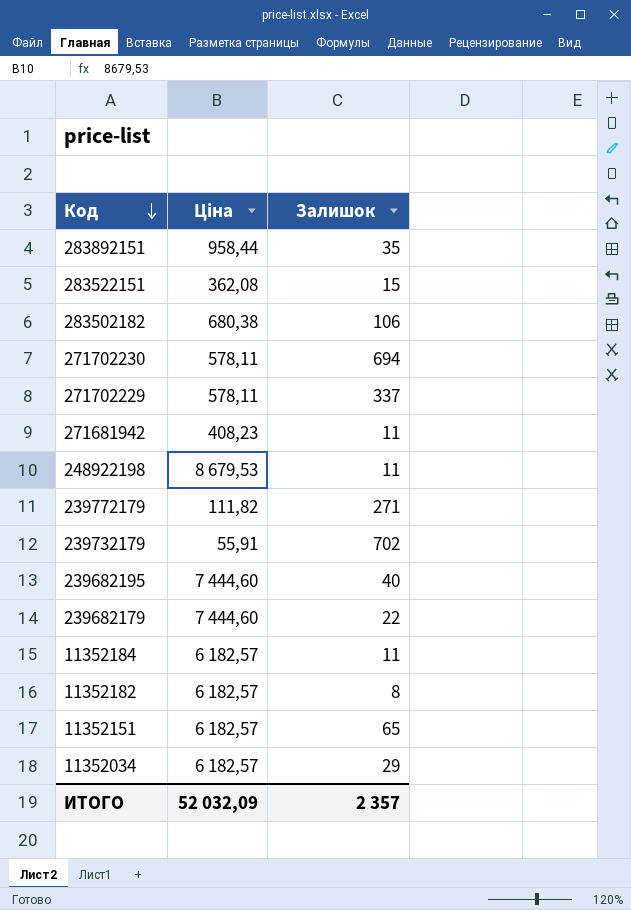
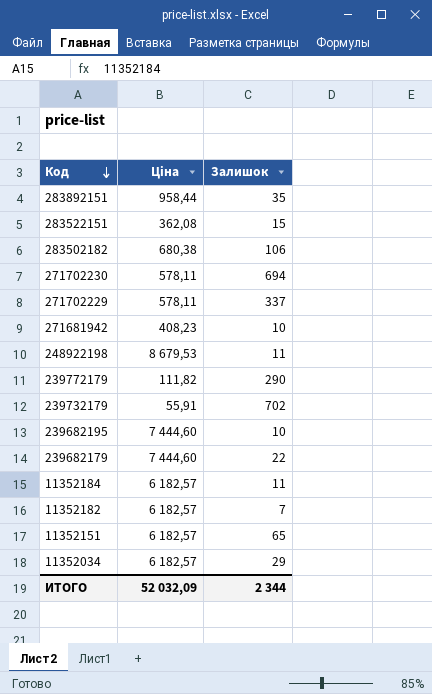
271681942 | Залишок: 11 -> 10
239772179 | Залишок: 271 -> 290
239682195 | Залишок: 40 -> 10
11352182 | Залишок: 8 -> 7
ИТОГО | Залишок: 2 357 -> 2 344

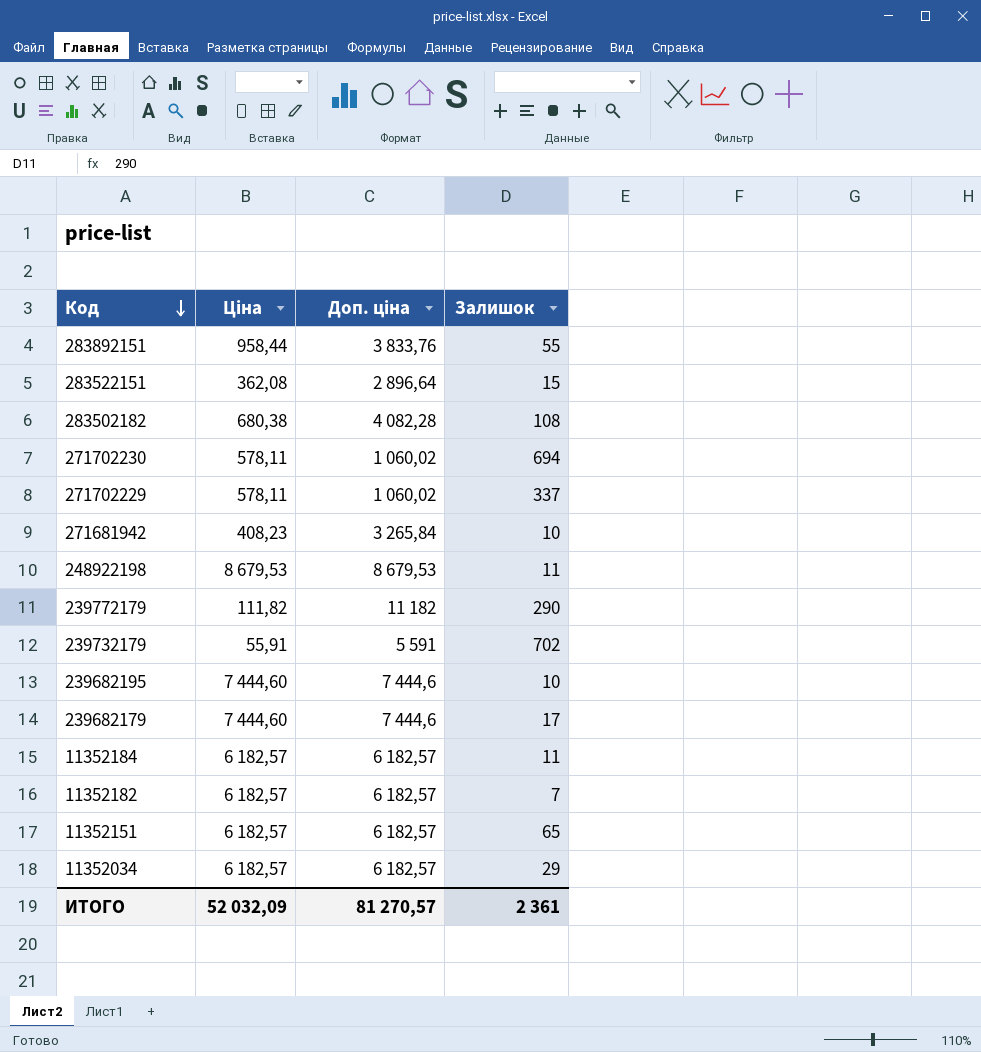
column Доп. ціна | position: none -> 3
283892151 | Залишок: 35 -> 55
283502182 | Залишок: 106 -> 108
239682179 | Залишок: 22 -> 17
ИТОГО | Залишок: 2 344 -> 2 361

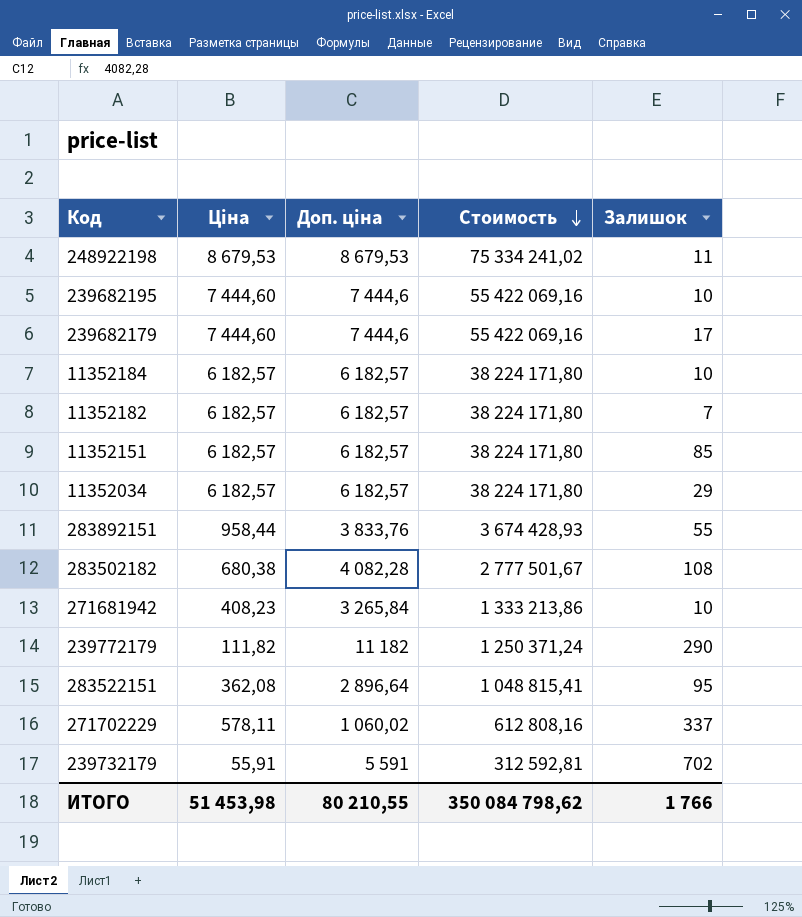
row order: Код descending -> Стоимость descending
column Стоимость | formula: none -> [Ціна] * [Доп. ціна]
row 271702230: 578,11 | 1 060,02 | 694 -> none
11352184 | Залишок: 11 -> 10
11352151 | Залишок: 65 -> 85
283522151 | Залишок: 15 -> 95
ИТОГО | Ціна: 52 032,09 -> 51 453,98
ИТОГО | Доп. ціна: 81 270,57 -> 80 210,55
ИТОГО | Залишок: 2 361 -> 1 766

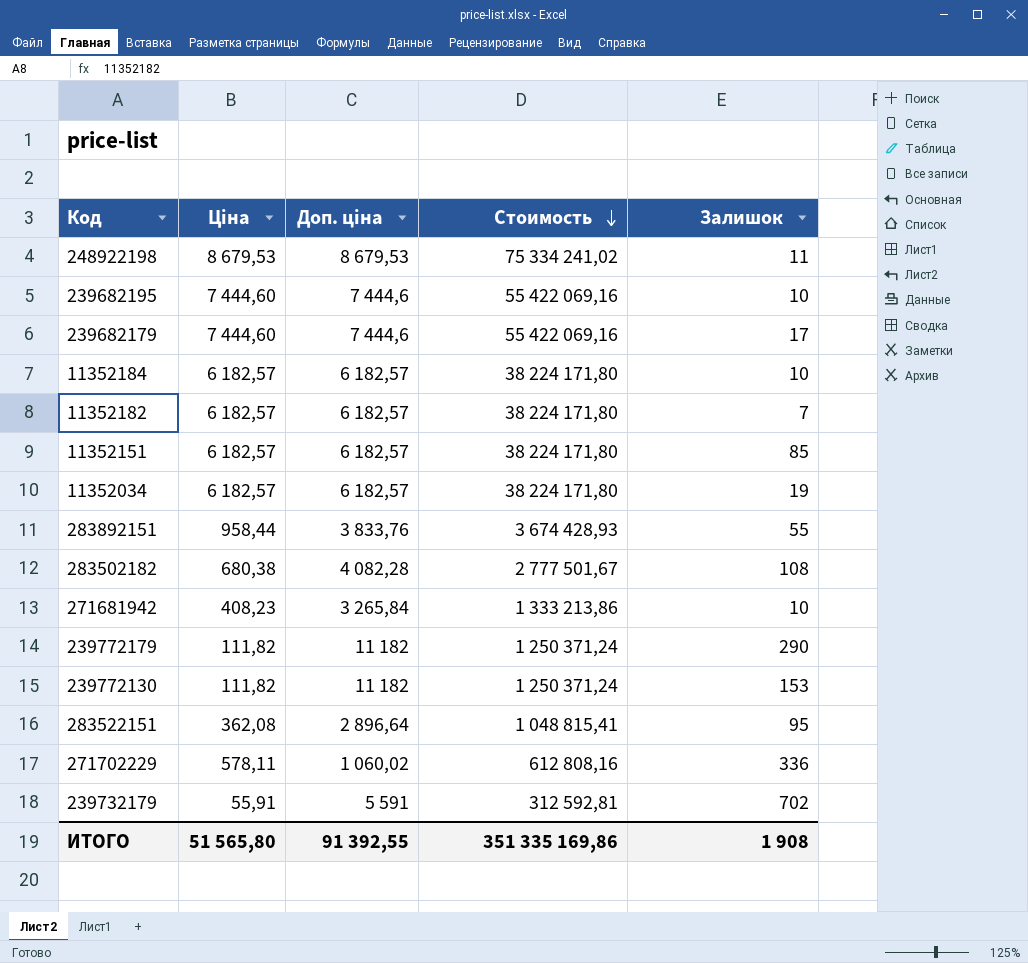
11352034 | Залишок: 29 -> 19
row 239772130: none -> 111,82 | 11 182 | 1 250 371,24 | 153
271702229 | Залишок: 337 -> 336
ИТОГО | Ціна: 51 453,98 -> 51 565,80
ИТОГО | Доп. ціна: 80 210,55 -> 91 392,55
ИТОГО | Стоимость: 350 084 798,62 -> 351 335 169,86
ИТОГО | Залишок: 1 766 -> 1 908

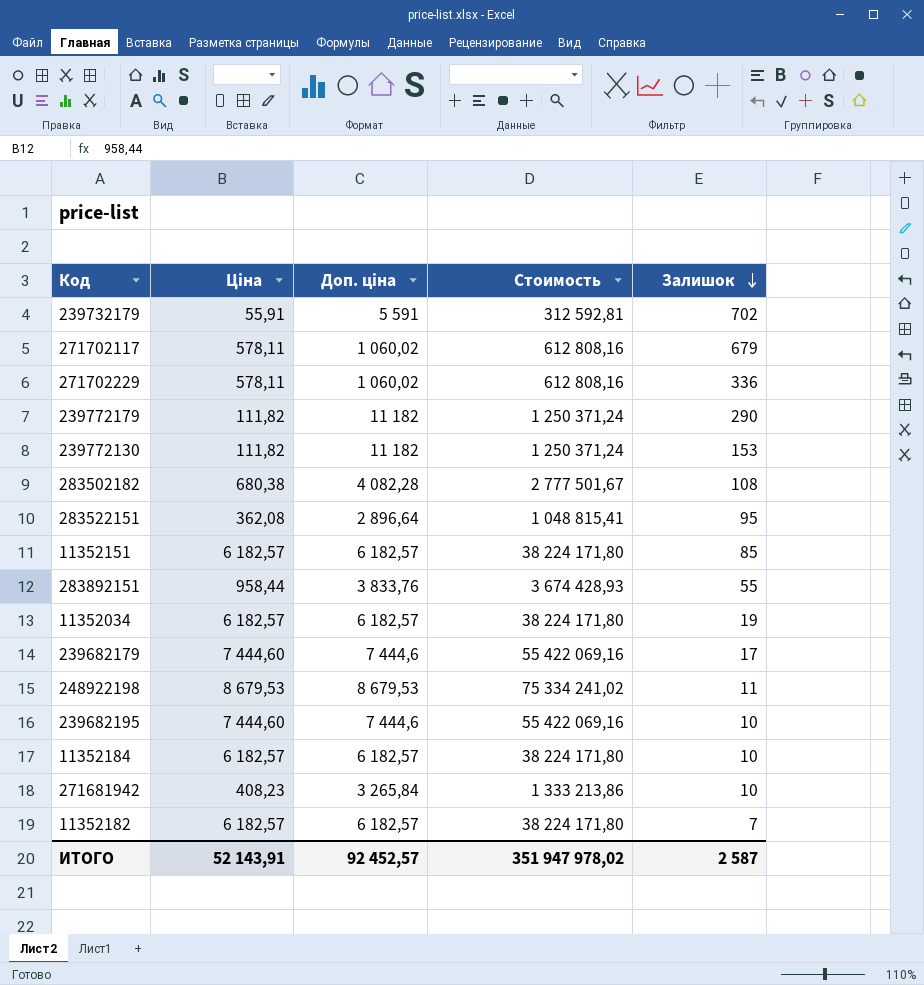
row order: Стоимость descending -> Залишок descending
row 271702117: none -> 578,11 | 1 060,02 | 612 808,16 | 679
ИТОГО | Ціна: 51 565,80 -> 52 143,91
ИТОГО | Доп. ціна: 91 392,55 -> 92 452,57
ИТОГО | Стоимость: 351 335 169,86 -> 351 947 978,02
ИТОГО | Залишок: 1 908 -> 2 587

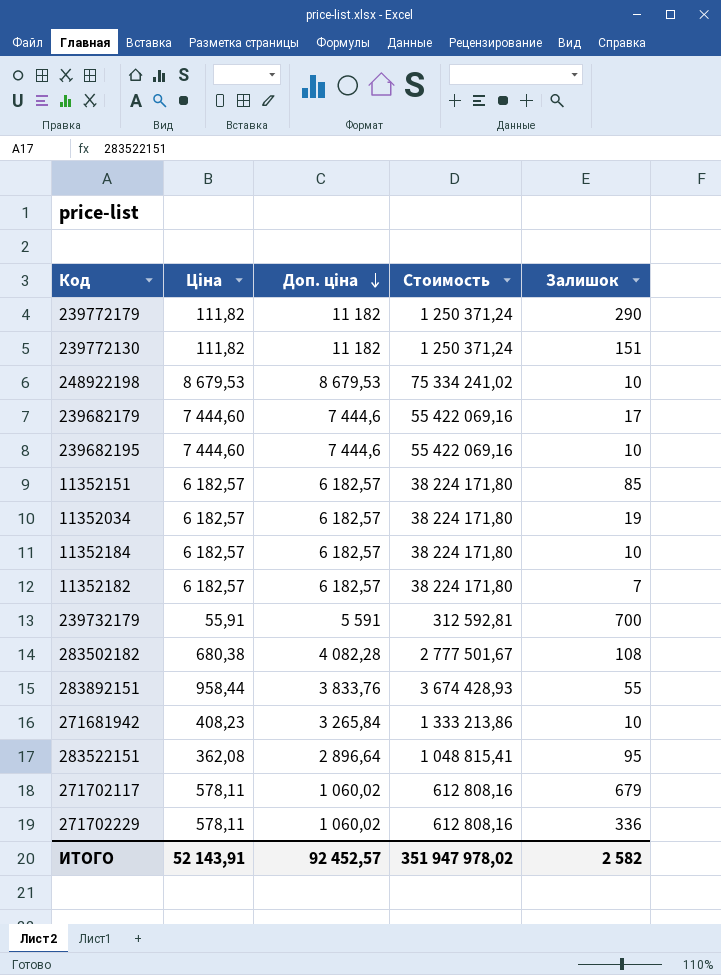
row order: Залишок descending -> Доп. ціна descending
239772130 | Залишок: 153 -> 151
248922198 | Залишок: 11 -> 10
239732179 | Залишок: 702 -> 700
ИТОГО | Залишок: 2 587 -> 2 582

